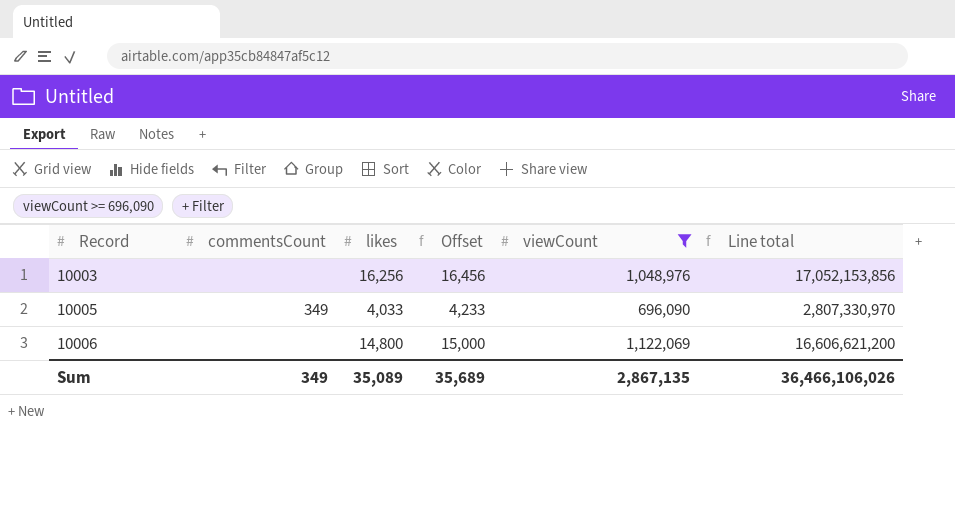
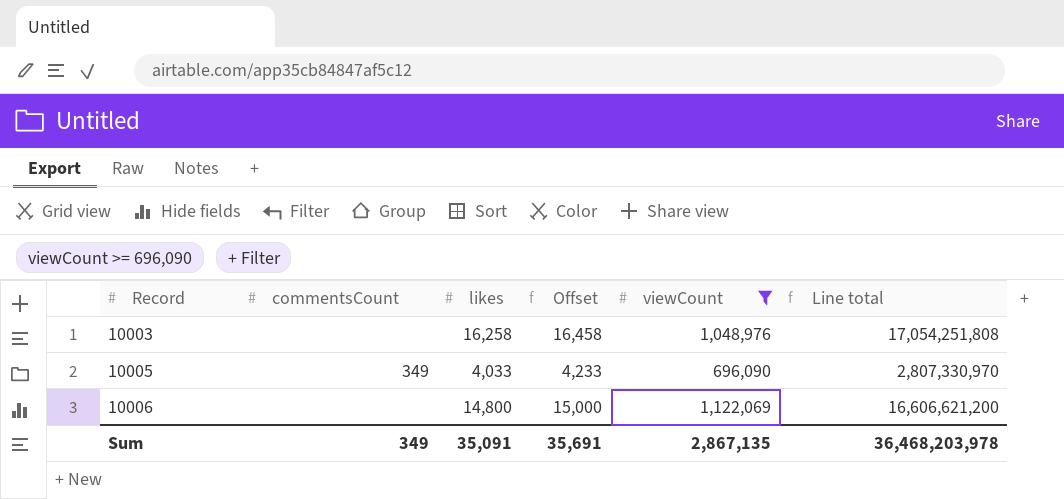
10003 | likes: 16,256 -> 16,258
10003 | Offset: 16,456 -> 16,458
10003 | Line total: 17,052,153,856 -> 17,054,251,808
Sum | likes: 35,089 -> 35,091
Sum | Offset: 35,689 -> 35,691
Sum | Line total: 36,466,106,026 -> 36,468,203,978

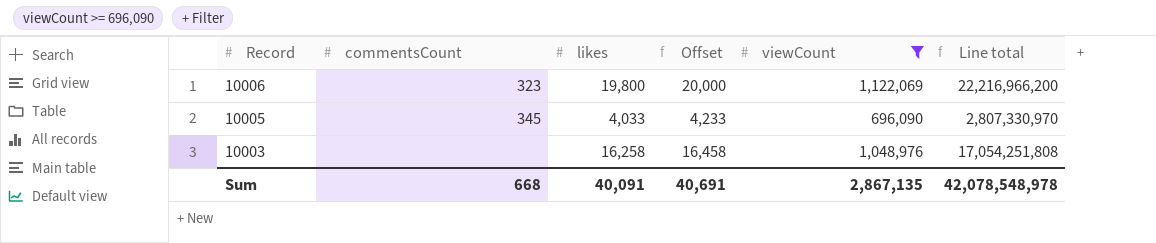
row order: Record ascending -> Record descending
10006 | commentsCount: none -> 323
10006 | likes: 14,800 -> 19,800
10006 | Offset: 15,000 -> 20,000
10006 | Line total: 16,606,621,200 -> 22,216,966,200
10005 | commentsCount: 349 -> 345
Sum | commentsCount: 349 -> 668
Sum | likes: 35,091 -> 40,091
Sum | Offset: 35,691 -> 40,691
Sum | Line total: 36,468,203,978 -> 42,078,548,978

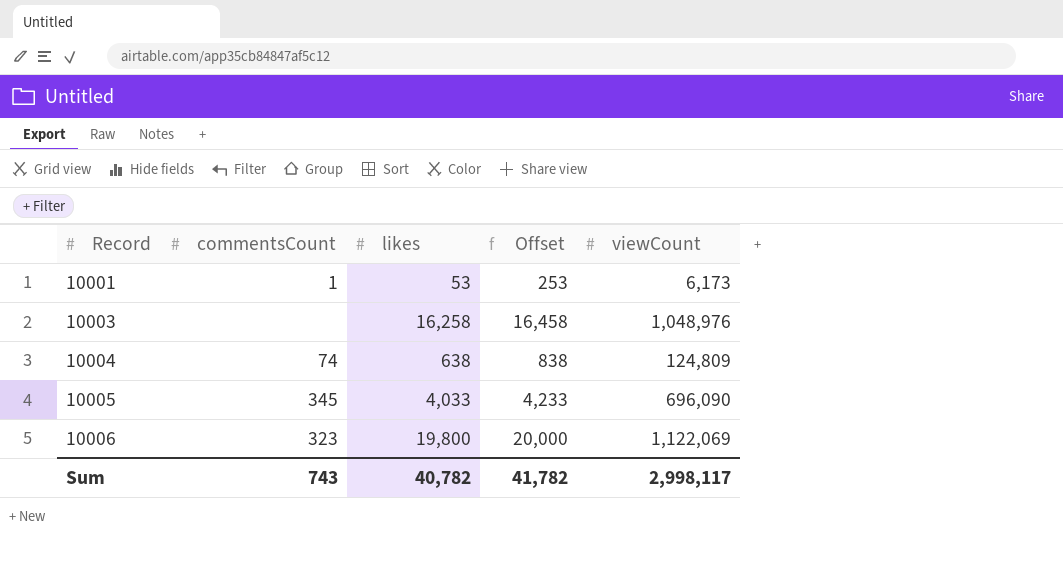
filter: viewCount >= 696,090 -> none
row order: Record descending -> Record ascending
column Line total | formula: [likes] * [viewCount] -> none
Sum | commentsCount: 668 -> 743
Sum | likes: 40,091 -> 40,782
Sum | Offset: 40,691 -> 41,782
Sum | viewCount: 2,867,135 -> 2,998,117

